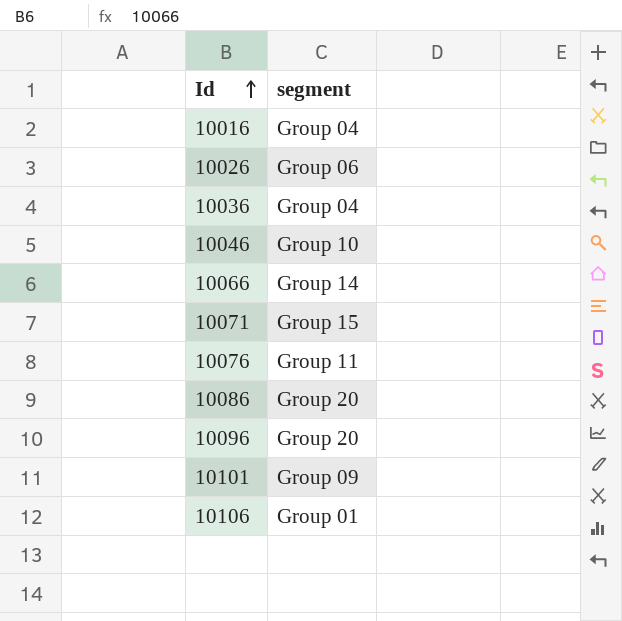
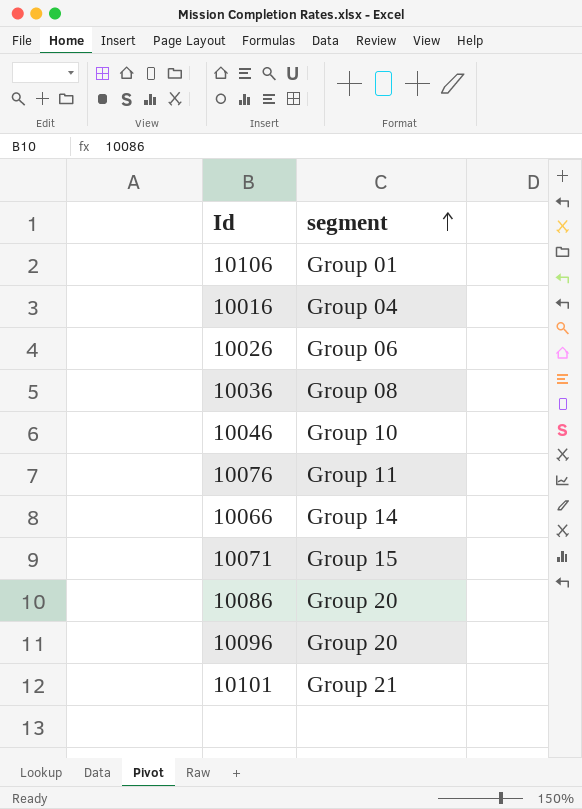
row order: Id ascending -> segment ascending
10036 | segment: Group 04 -> Group 08
10101 | segment: Group 09 -> Group 21

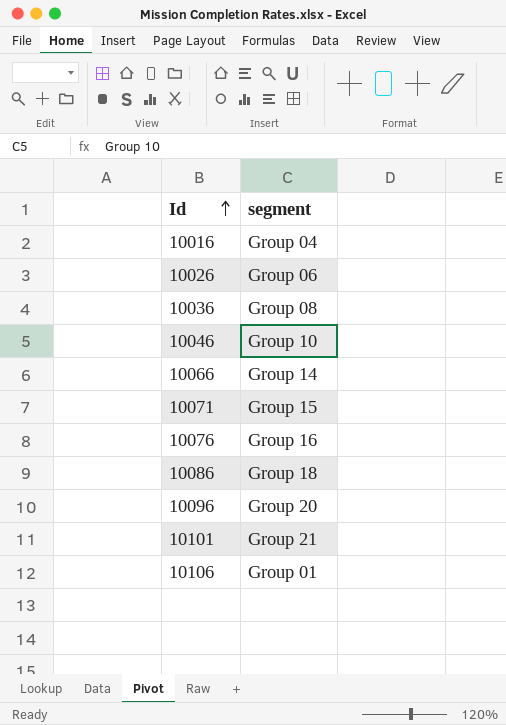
row order: segment ascending -> Id ascending
10076 | segment: Group 11 -> Group 16
10086 | segment: Group 20 -> Group 18

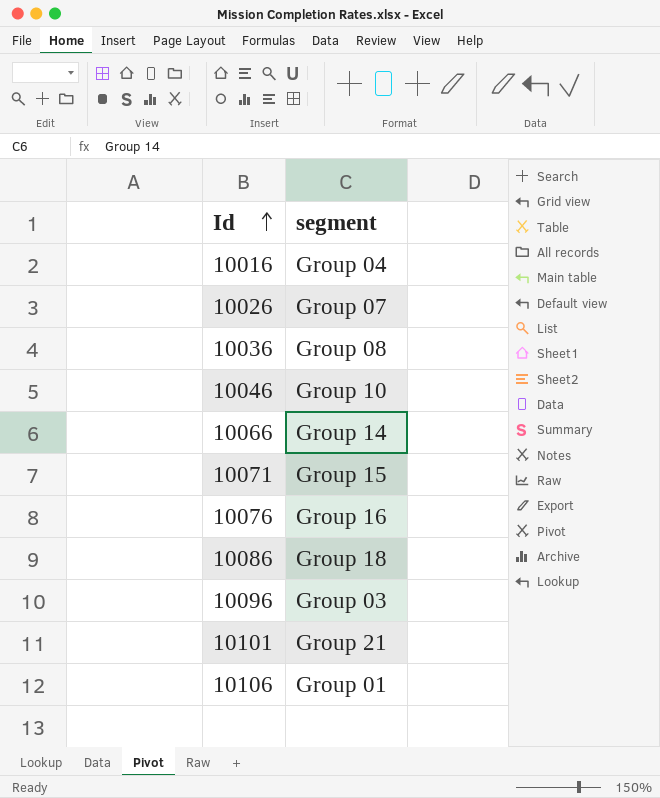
10026 | segment: Group 06 -> Group 07
10096 | segment: Group 20 -> Group 03

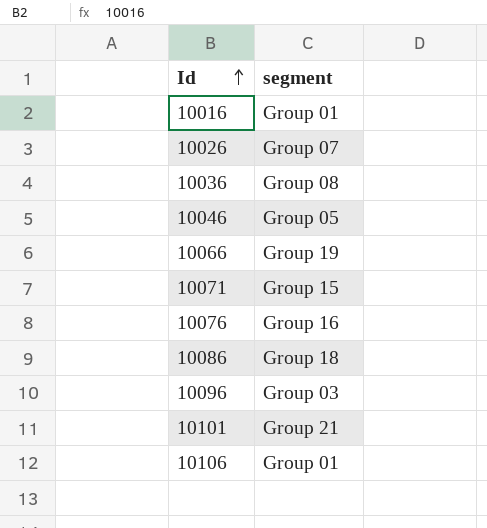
10016 | segment: Group 04 -> Group 01
10046 | segment: Group 10 -> Group 05
10066 | segment: Group 14 -> Group 19

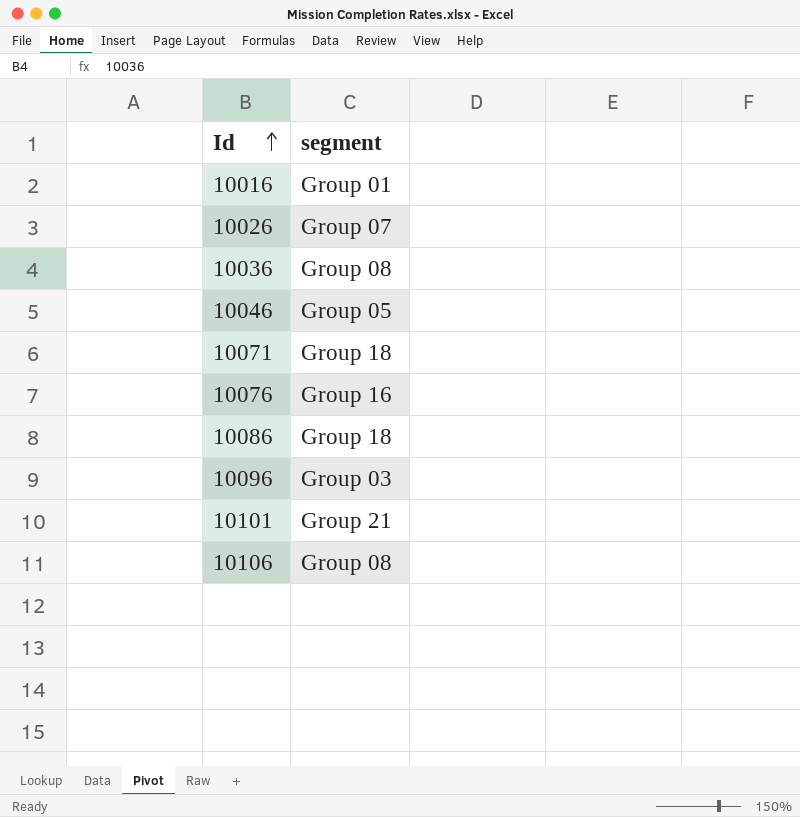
row 10066: Group 19 -> none
10071 | segment: Group 15 -> Group 18
10106 | segment: Group 01 -> Group 08

